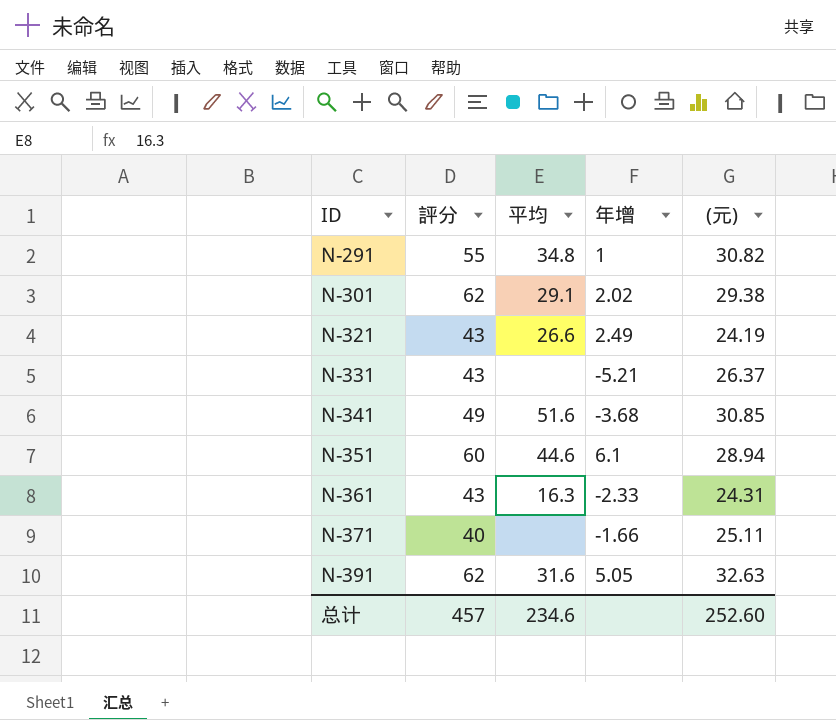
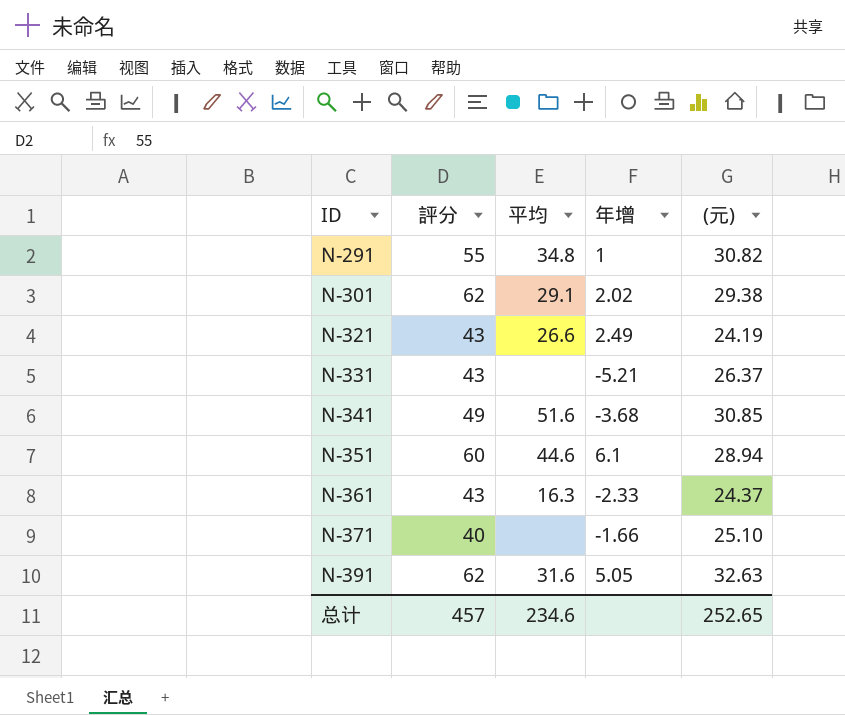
N-361 | (元): 24.31 -> 24.37
N-371 | (元): 25.11 -> 25.10
总计 | (元): 252.60 -> 252.65

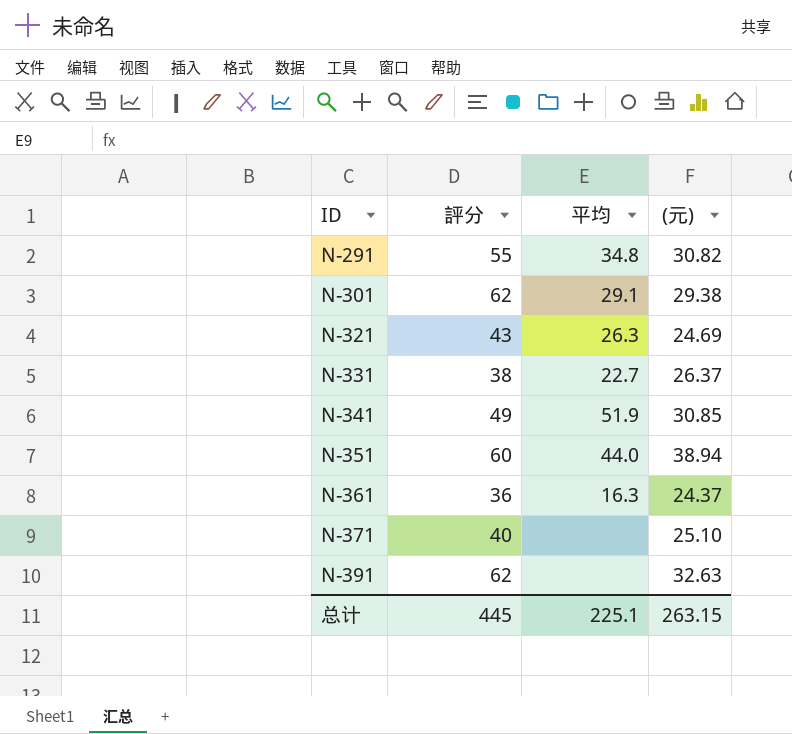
column 年增 | position: 4 -> none
N-321 | 平均: 26.6 -> 26.3
N-321 | (元): 24.19 -> 24.69
N-331 | 評分: 43 -> 38
N-331 | 平均: none -> 22.7
N-341 | 平均: 51.6 -> 51.9
N-351 | 平均: 44.6 -> 44.0
N-351 | (元): 28.94 -> 38.94
N-361 | 評分: 43 -> 36
N-391 | 平均: 31.6 -> none
总计 | 評分: 457 -> 445
总计 | 平均: 234.6 -> 225.1
总计 | (元): 252.65 -> 263.15

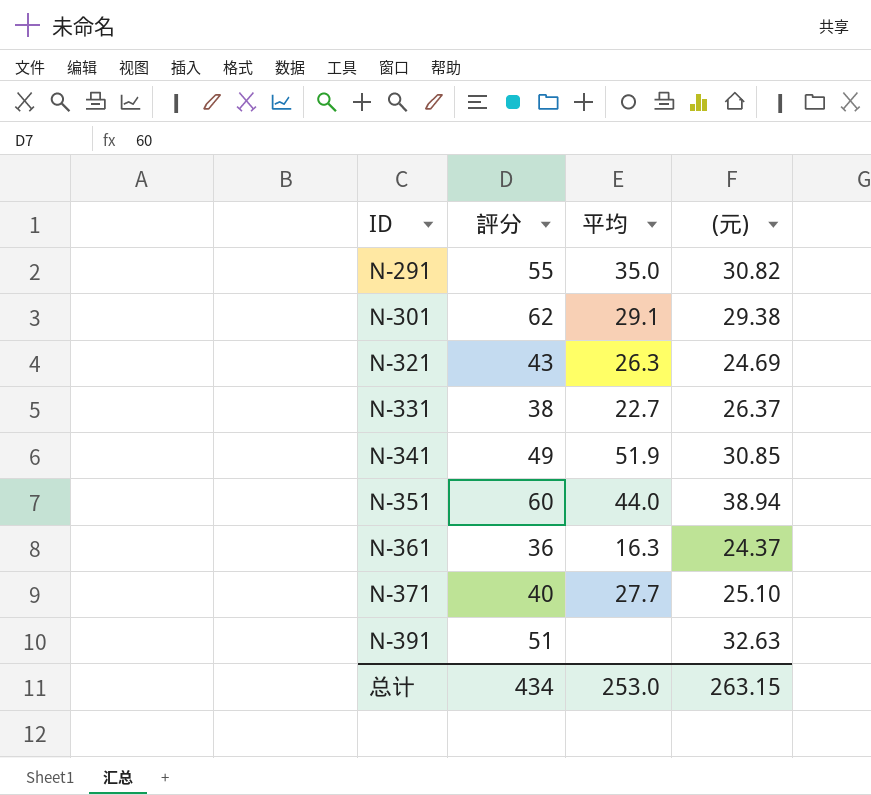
N-291 | 平均: 34.8 -> 35.0
N-371 | 平均: none -> 27.7
N-391 | 評分: 62 -> 51
总计 | 評分: 445 -> 434
总计 | 平均: 225.1 -> 253.0

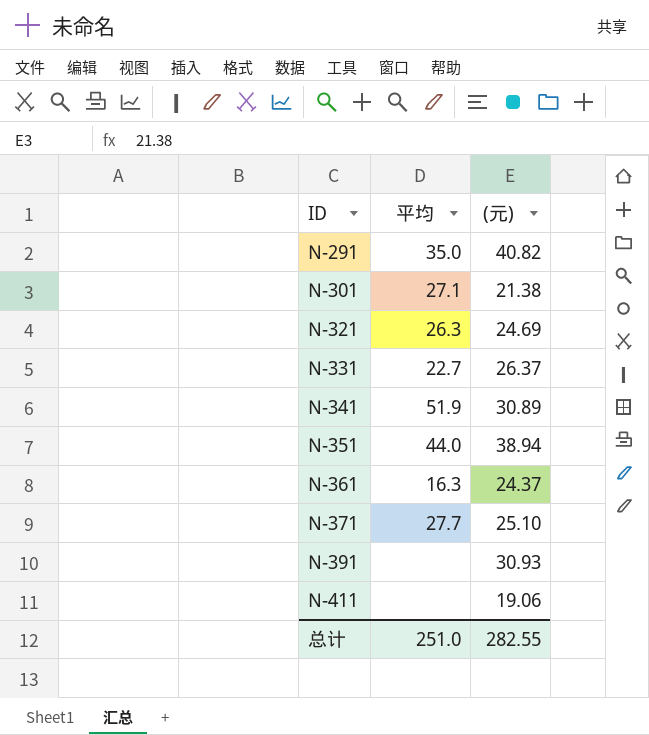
column 評分 | position: 2 -> none
N-291 | (元): 30.82 -> 40.82
N-301 | 平均: 29.1 -> 27.1
N-301 | (元): 29.38 -> 21.38
N-341 | (元): 30.85 -> 30.89
N-391 | (元): 32.63 -> 30.93
row N-411: none -> none | 19.06
总计 | 平均: 253.0 -> 251.0
总计 | (元): 263.15 -> 282.55

